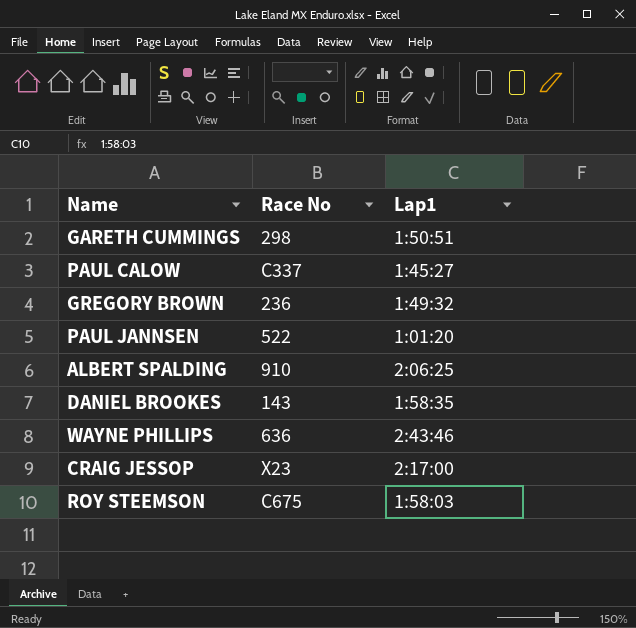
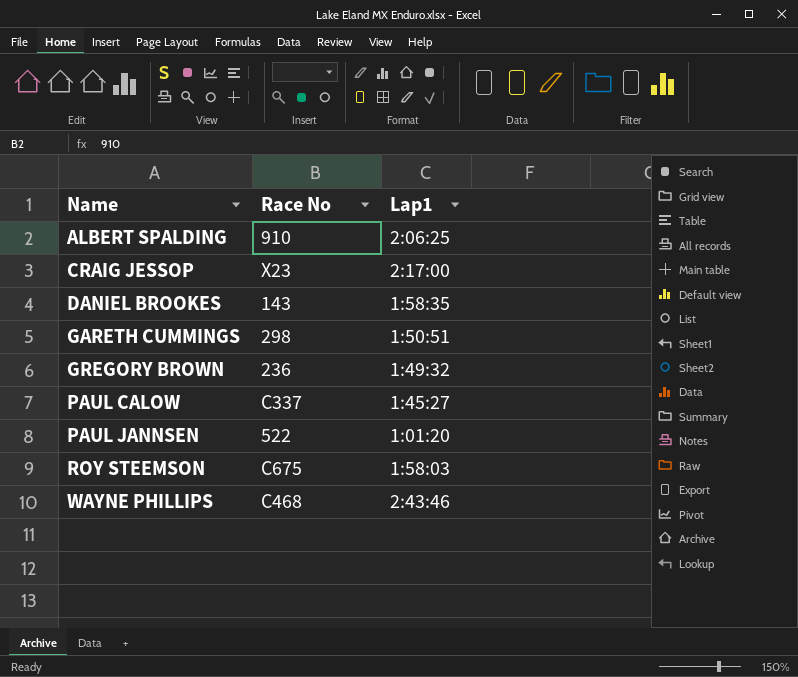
row order: none -> Name ascending
WAYNE PHILLIPS | Race No: 636 -> C468

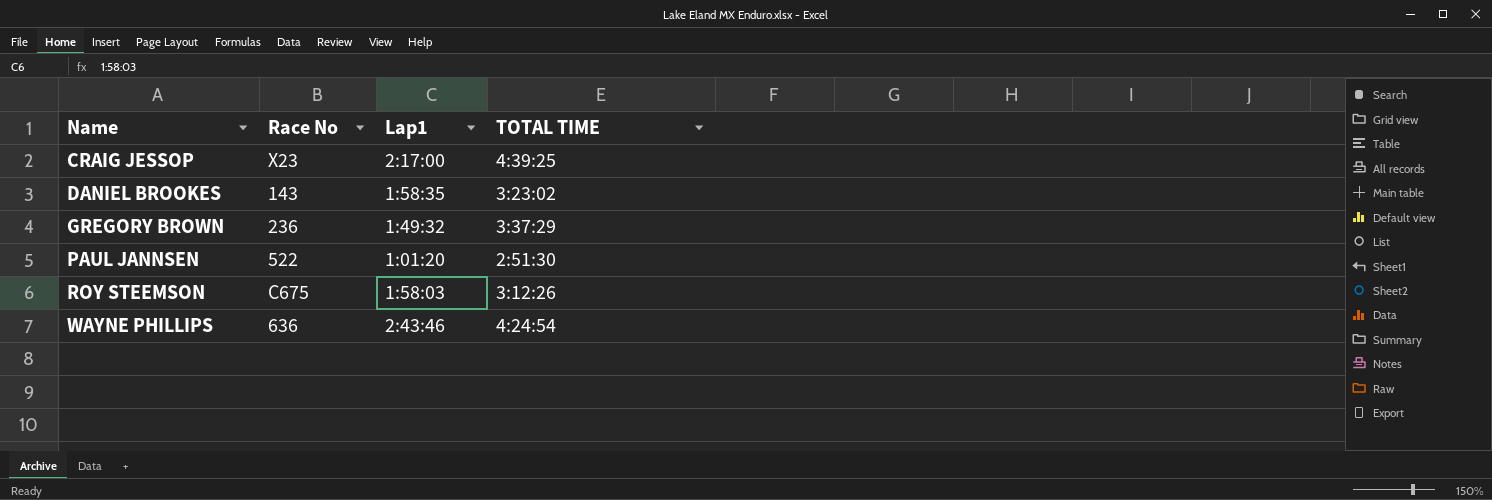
column TOTAL TIME | position: none -> 4
row ALBERT SPALDING: 910 | 2:06:25 -> none
row GARETH CUMMINGS: 298 | 1:50:51 -> none
row PAUL CALOW: C337 | 1:45:27 -> none
WAYNE PHILLIPS | Race No: C468 -> 636

